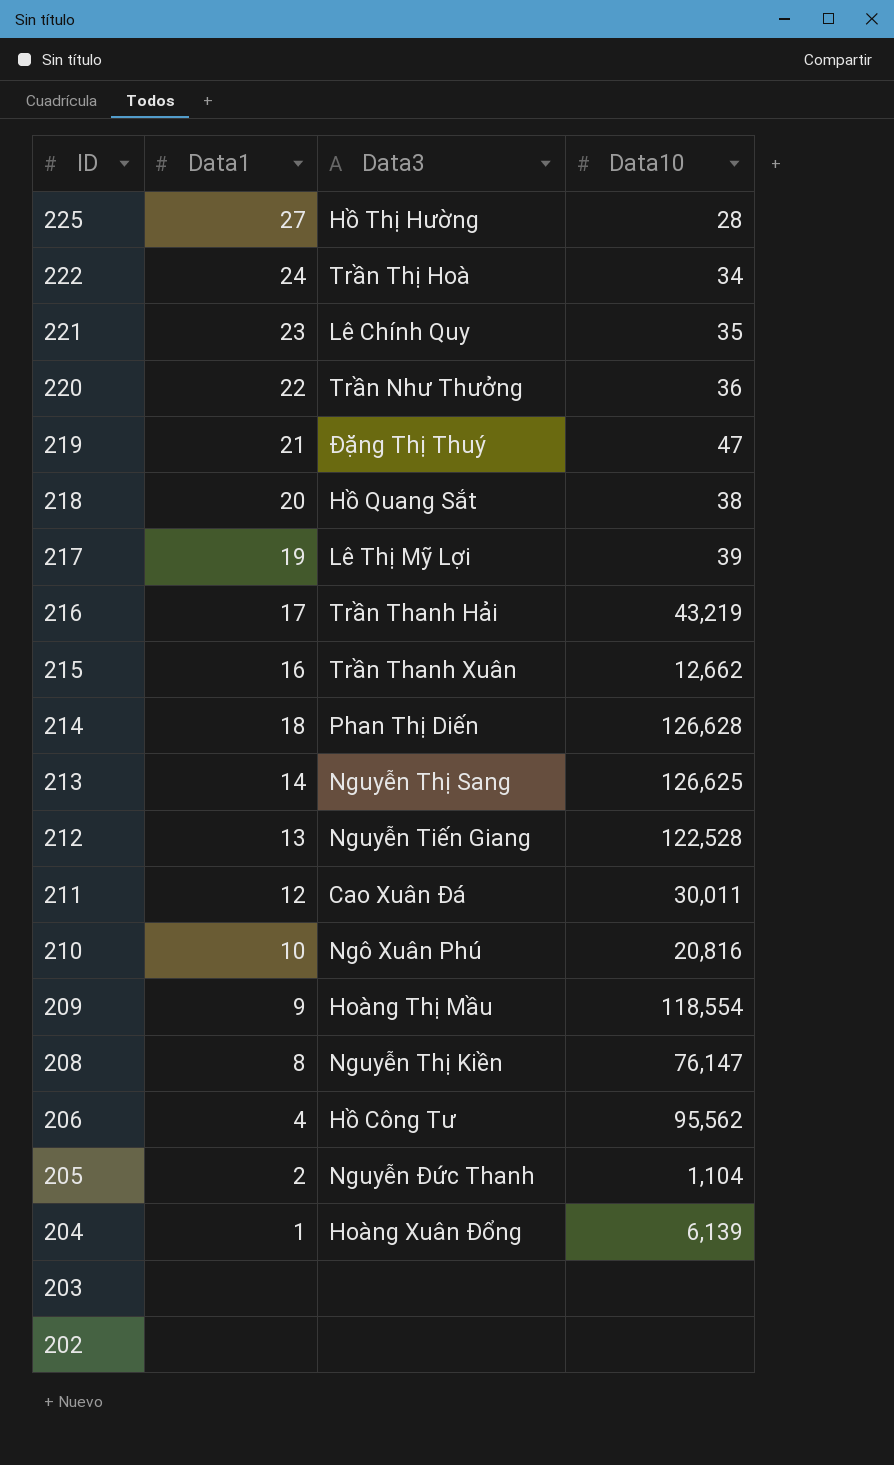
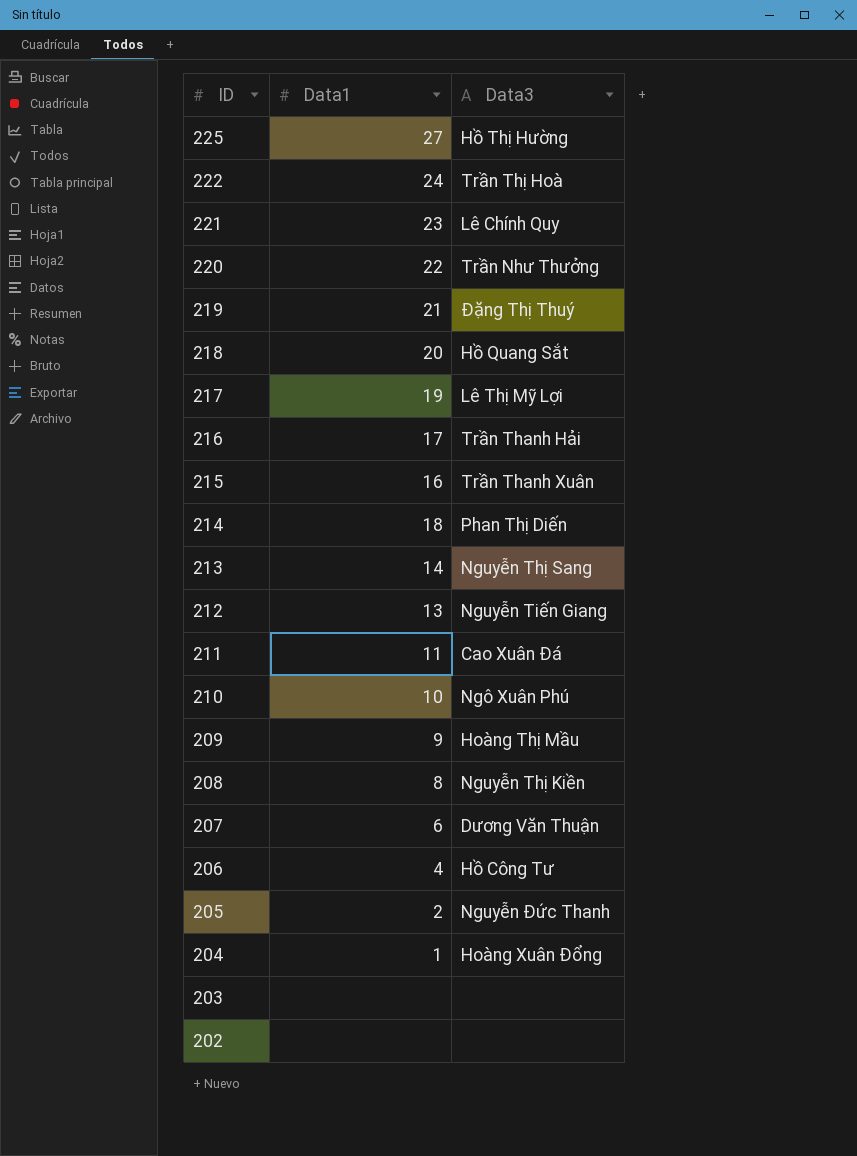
column Data10 | position: 4 -> none
211 | Data1: 12 -> 11
row 207: none -> 6 | Dương Văn Thuận

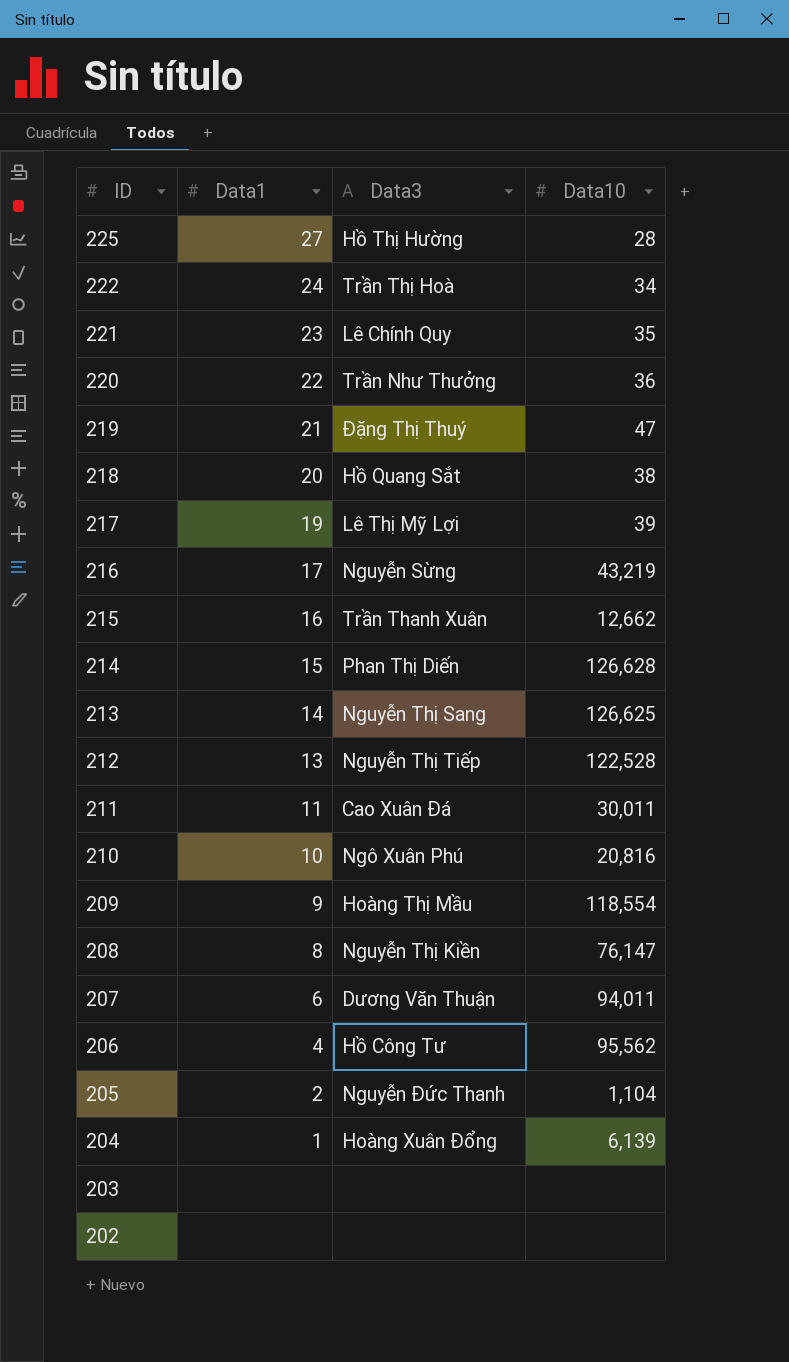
column Data10 | position: none -> 4
216 | Data3: Trần Thanh Hải -> Nguyễn Sừng
214 | Data1: 18 -> 15
212 | Data3: Nguyễn Tiến Giang -> Nguyễn Thị Tiếp

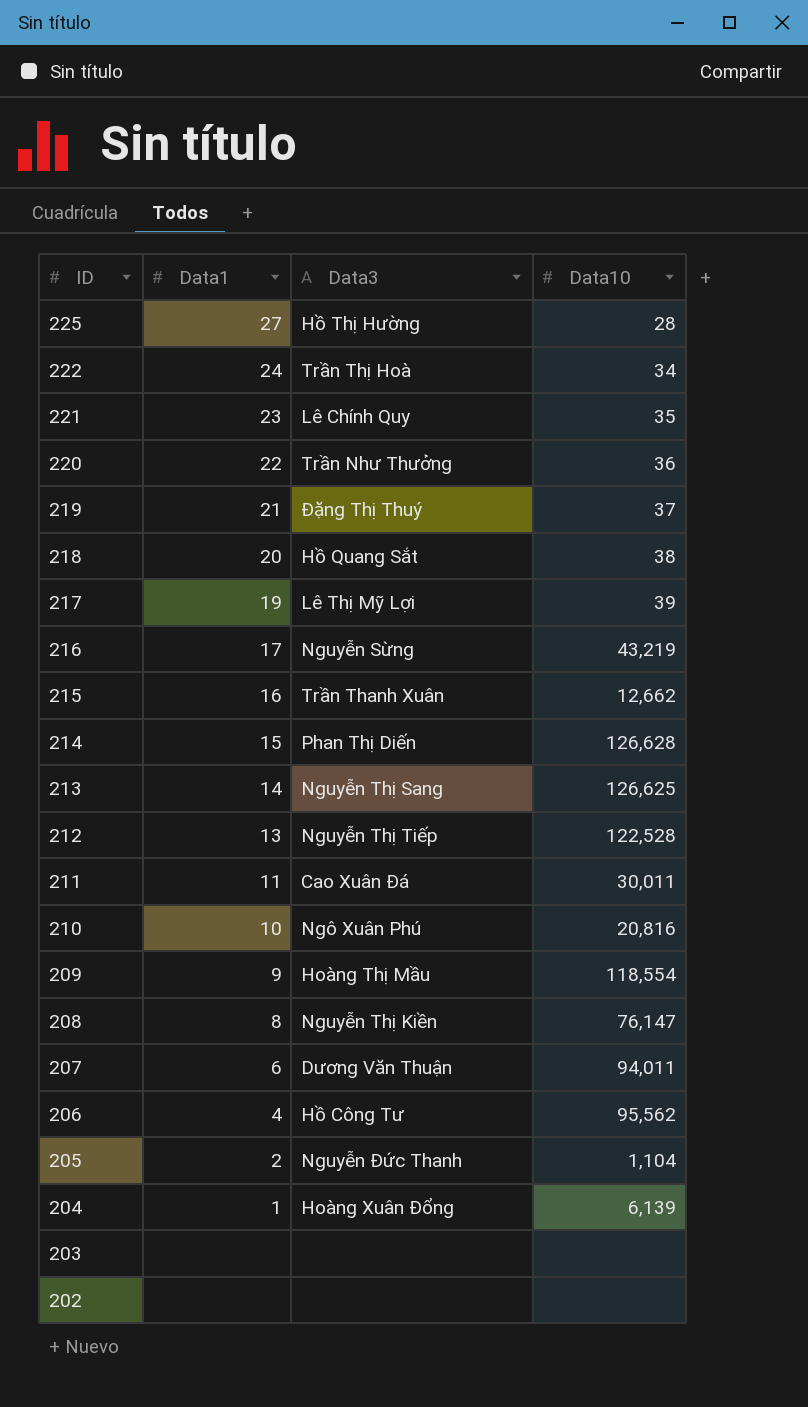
219 | Data10: 47 -> 37

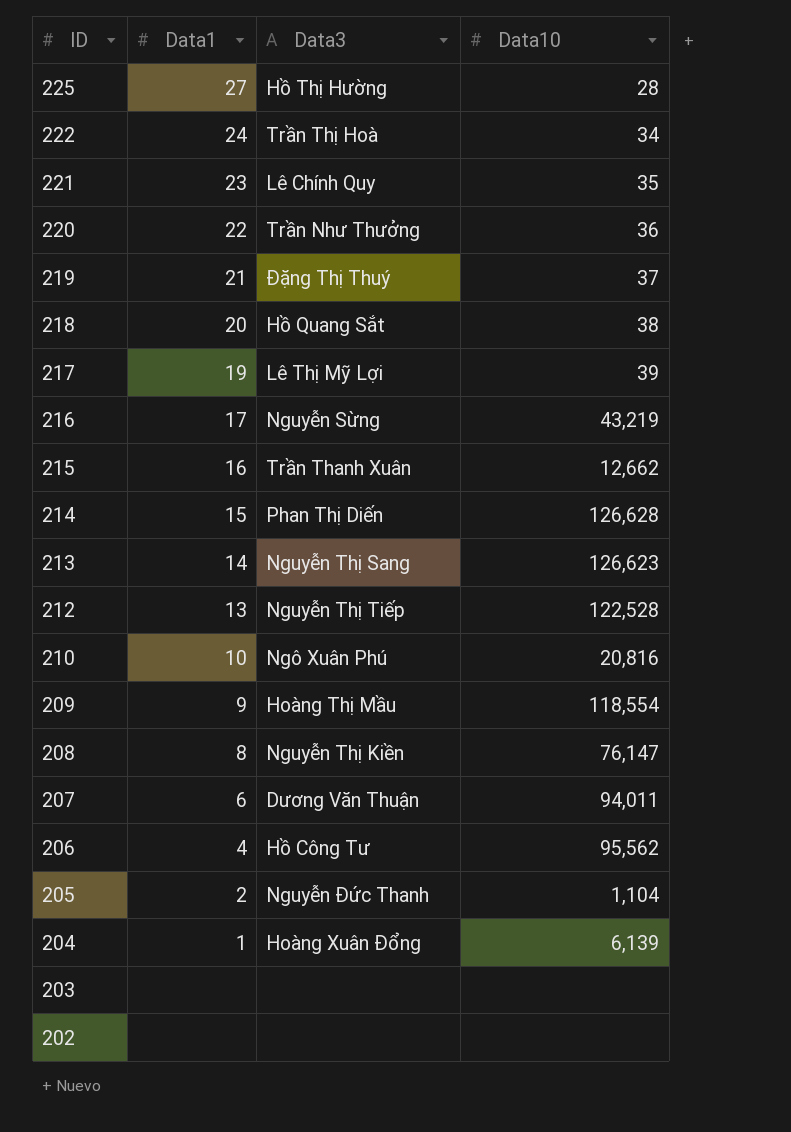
row 211: 11 | Cao Xuân Đá | 30,011 -> none
213 | Data10: 126,625 -> 126,623

